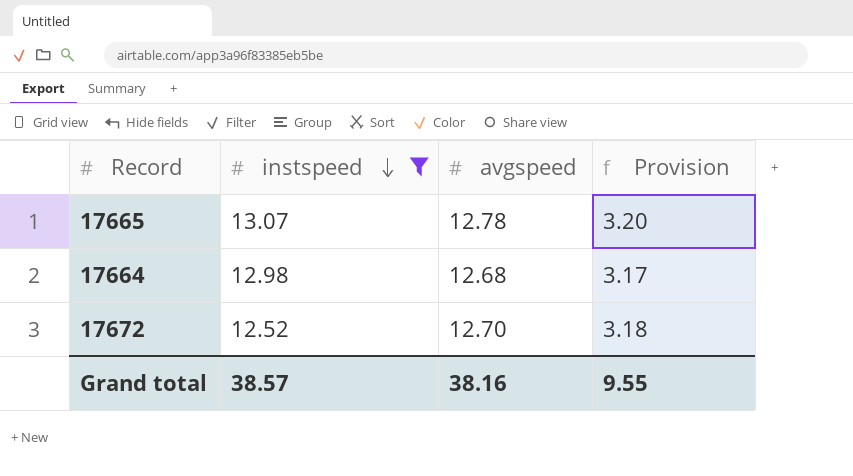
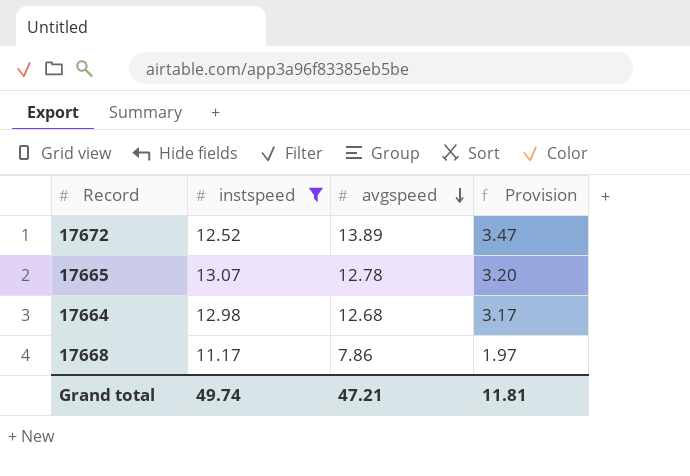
row order: instspeed descending -> avgspeed descending
17672 | avgspeed: 12.70 -> 13.89
17672 | Provision: 3.18 -> 3.47
row 17668: none -> 11.17 | 7.86 | 1.97
Grand total | instspeed: 38.57 -> 49.74
Grand total | avgspeed: 38.16 -> 47.21
Grand total | Provision: 9.55 -> 11.81

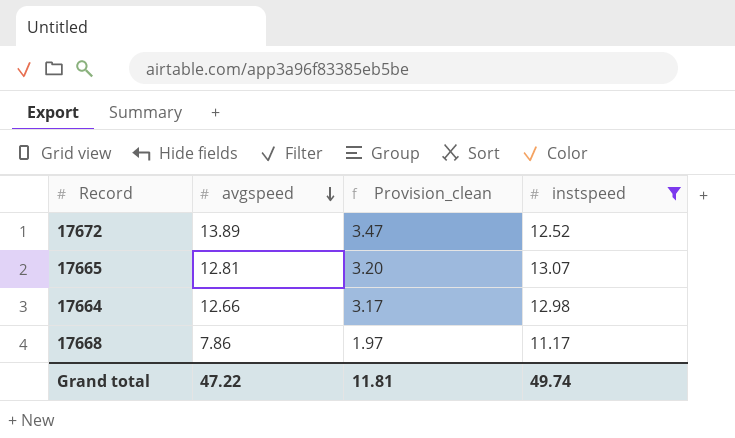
column name: Provision -> Provision_clean
column instspeed | position: 2 -> 4
17665 | avgspeed: 12.78 -> 12.81
17664 | avgspeed: 12.68 -> 12.66
Grand total | avgspeed: 47.21 -> 47.22

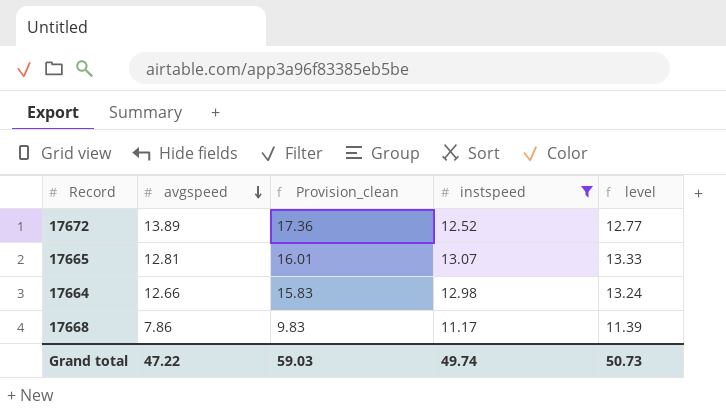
column Provision_clean | formula: [avgspeed] * 0.25 -> [avgspeed] * 1.25
column level | formula: none -> [instspeed] * 1.02
Grand total | Provision_clean: 11.81 -> 59.03

